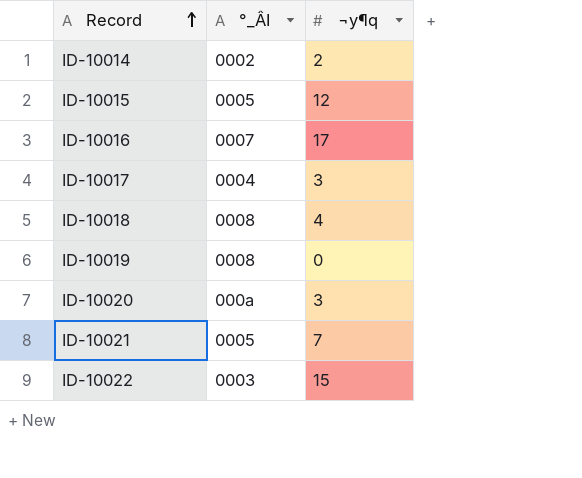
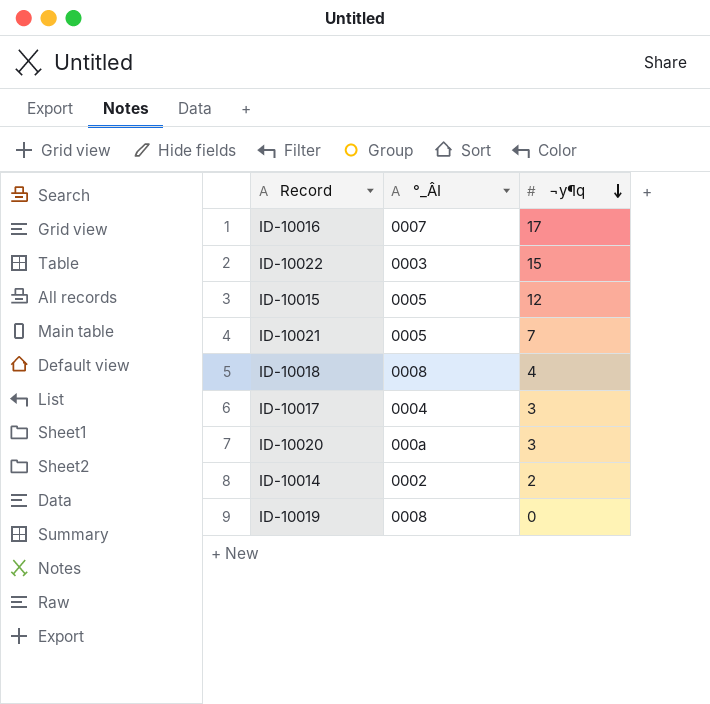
row order: Record ascending -> ¬y¶q descending

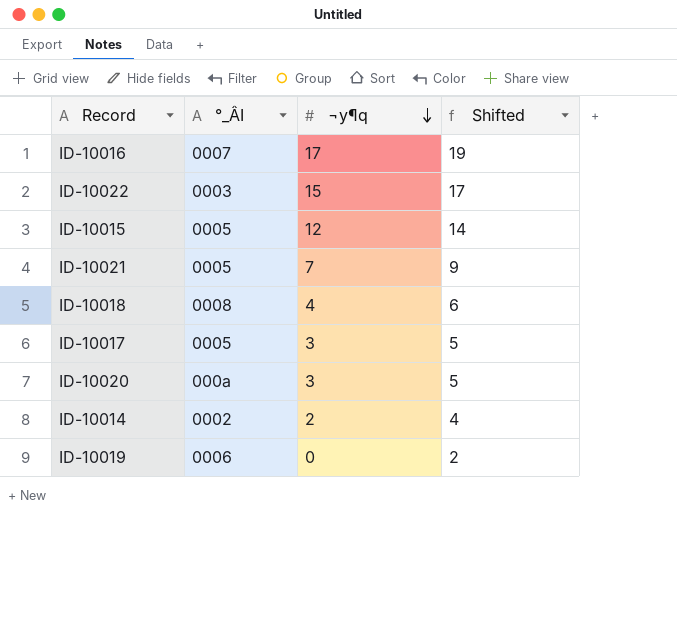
column Shifted | formula: none -> [¬y¶q] + 2
ID-10017 | °_ÂI: 0004 -> 0005
ID-10019 | °_ÂI: 0008 -> 0006

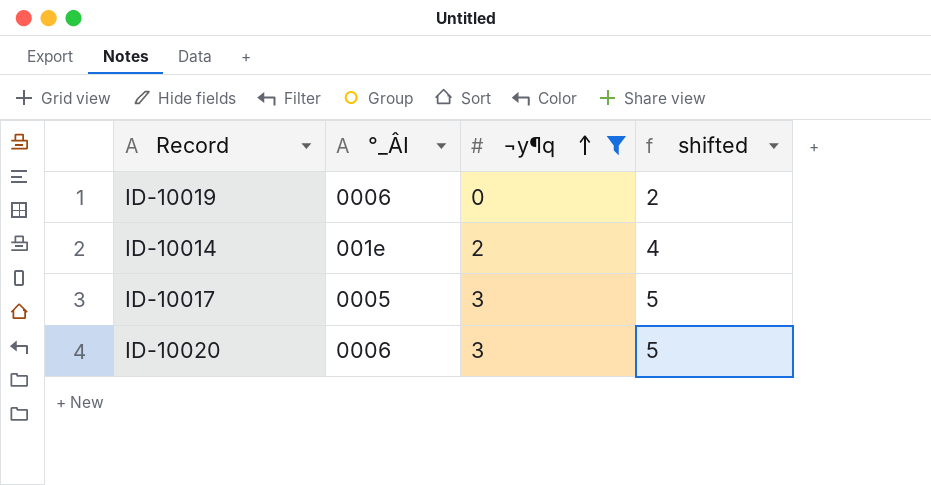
filter: none -> ¬y¶q <= 3
row order: ¬y¶q descending -> ¬y¶q ascending
column name: Shifted -> shifted
ID-10014 | °_ÂI: 0002 -> 001e
ID-10020 | °_ÂI: 000a -> 0006

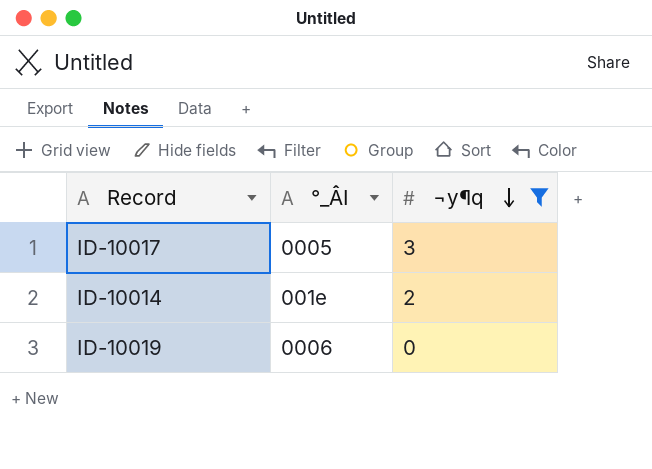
row order: ¬y¶q ascending -> ¬y¶q descending
column shifted | formula: [¬y¶q] + 2 -> none
row ID-10020: 0006 | 3 | 5 -> none

